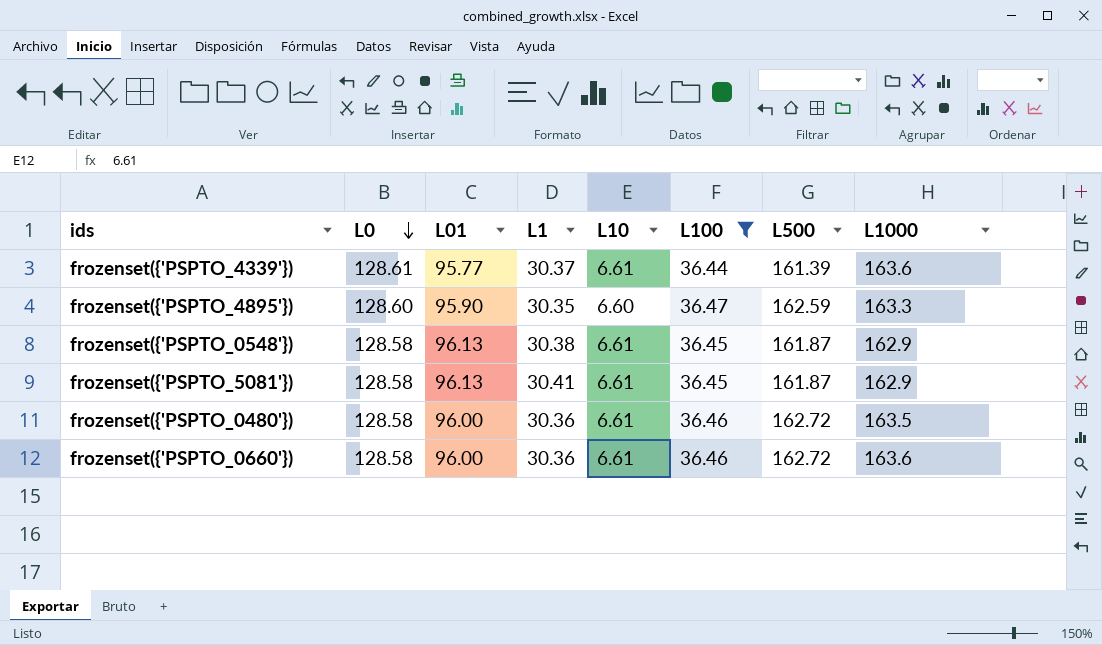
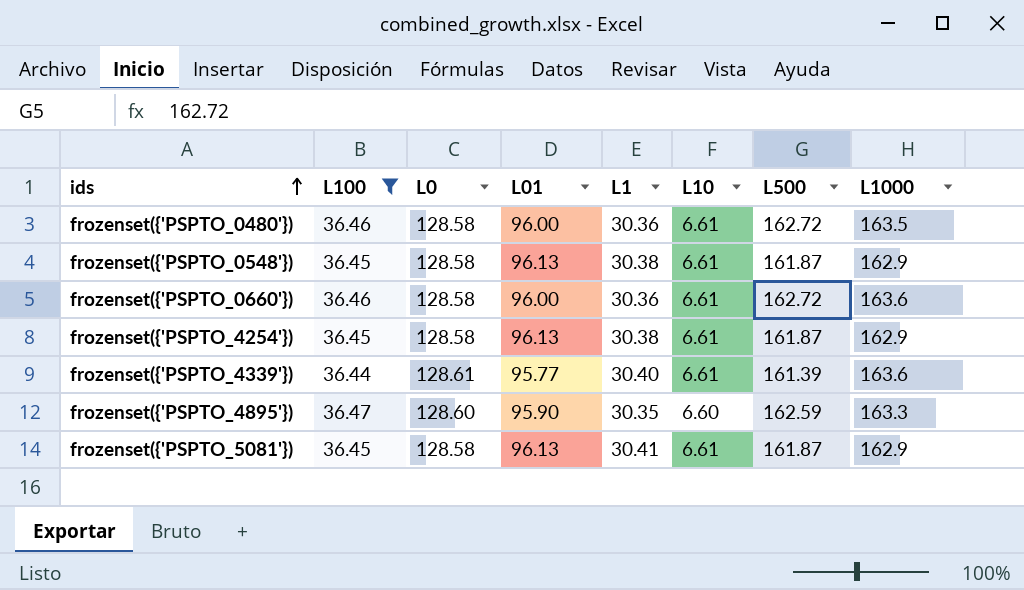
row order: L0 descending -> ids ascending
column L100 | position: 6 -> 2
row frozenset({'PSPTO_4254'}): none -> 36.45 | 128.58 | 96.13 | 30.38 | 6.61 | 161.87 | 162.9
frozenset({'PSPTO_4339'}) | L1: 30.37 -> 30.40

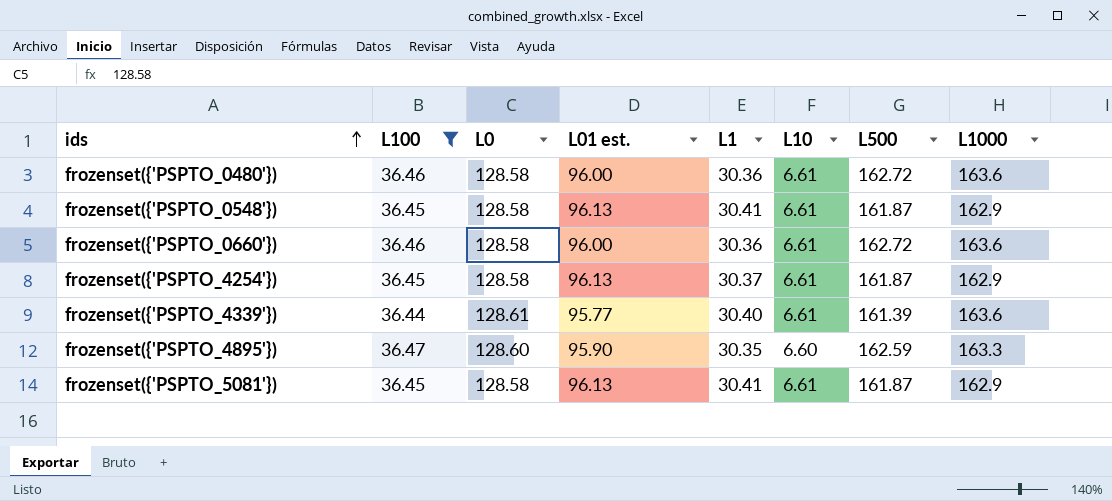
column name: L01 -> L01 est.
frozenset({'PSPTO_0480'}) | L1000: 163.5 -> 163.6
frozenset({'PSPTO_0548'}) | L1: 30.38 -> 30.41
frozenset({'PSPTO_4254'}) | L1: 30.38 -> 30.37

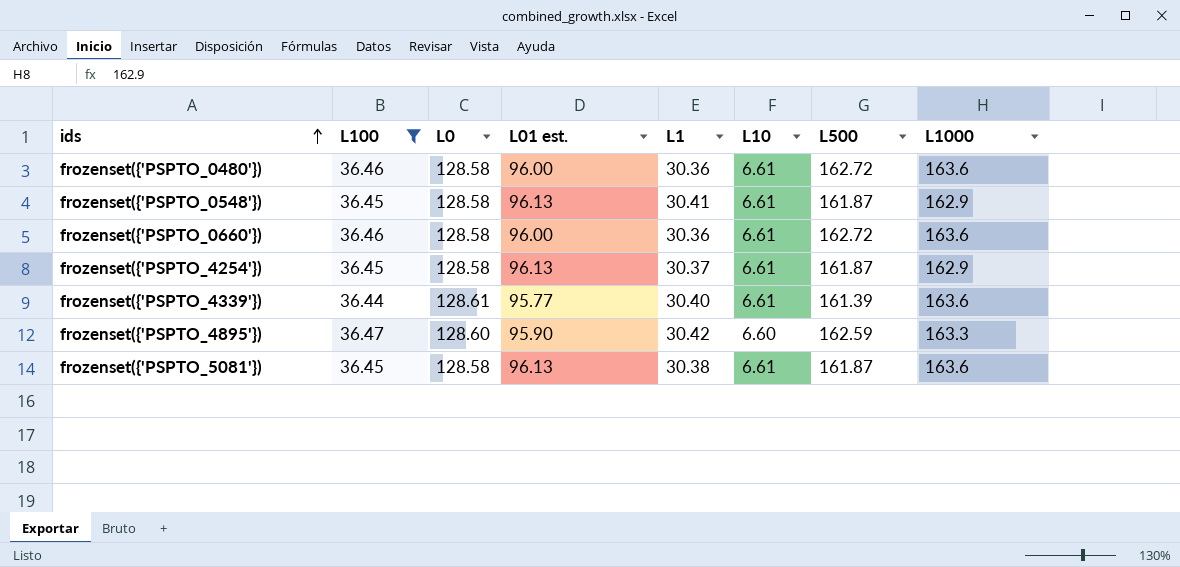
frozenset({'PSPTO_4895'}) | L1: 30.35 -> 30.42
frozenset({'PSPTO_5081'}) | L1: 30.41 -> 30.38
frozenset({'PSPTO_5081'}) | L1000: 162.9 -> 163.6

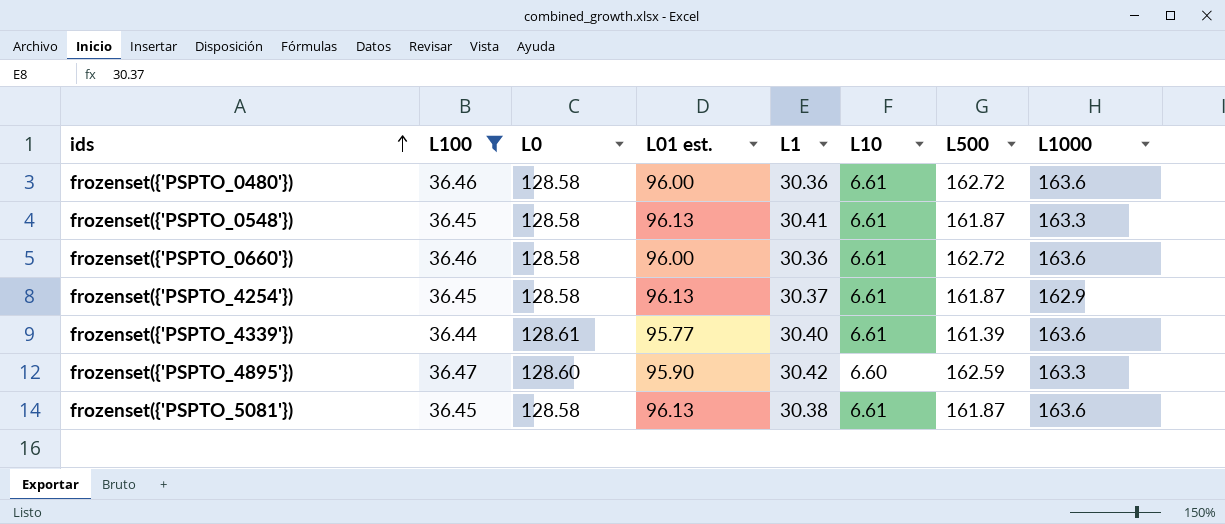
frozenset({'PSPTO_0548'}) | L1000: 162.9 -> 163.3

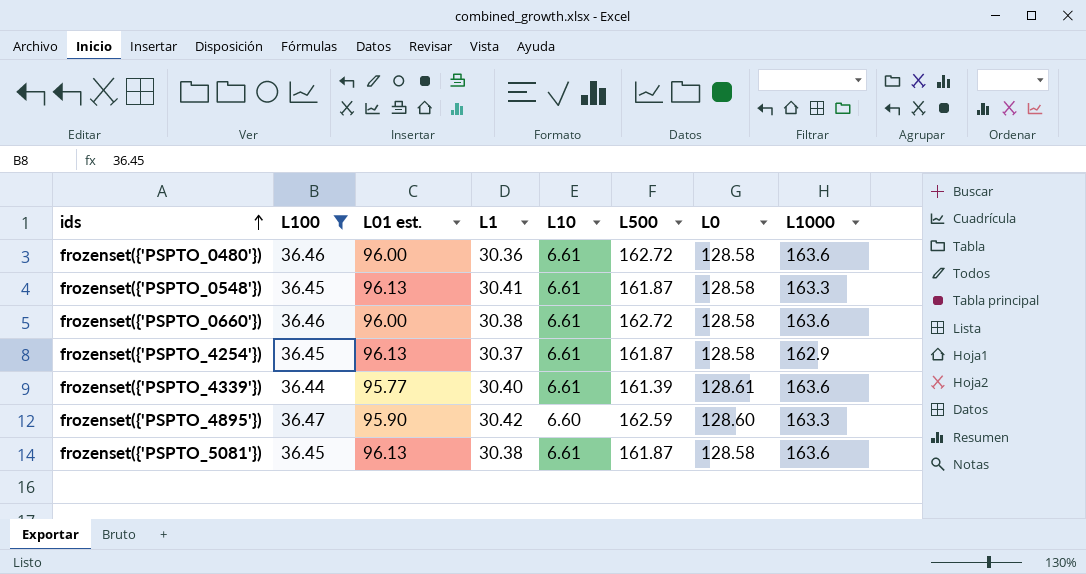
column L0 | position: 3 -> 7
frozenset({'PSPTO_0660'}) | L1: 30.36 -> 30.38

